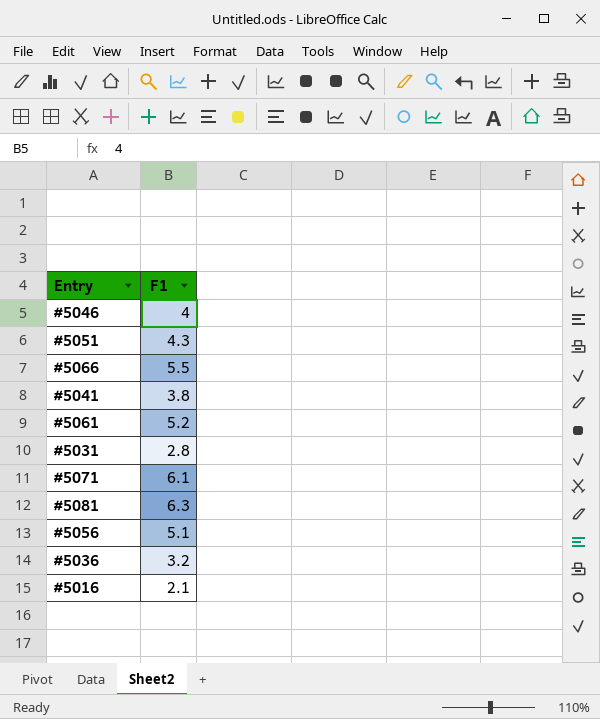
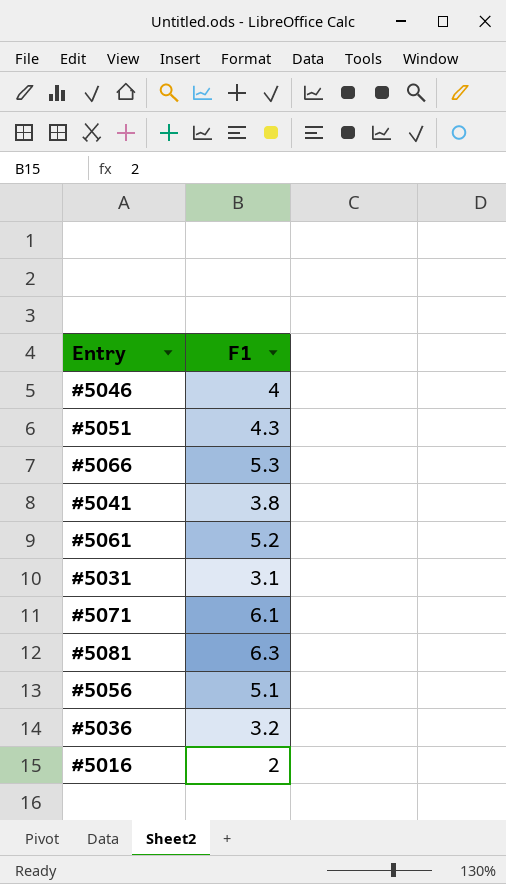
#5066 | F1: 5.5 -> 5.3
#5031 | F1: 2.8 -> 3.1
#5016 | F1: 2.1 -> 2

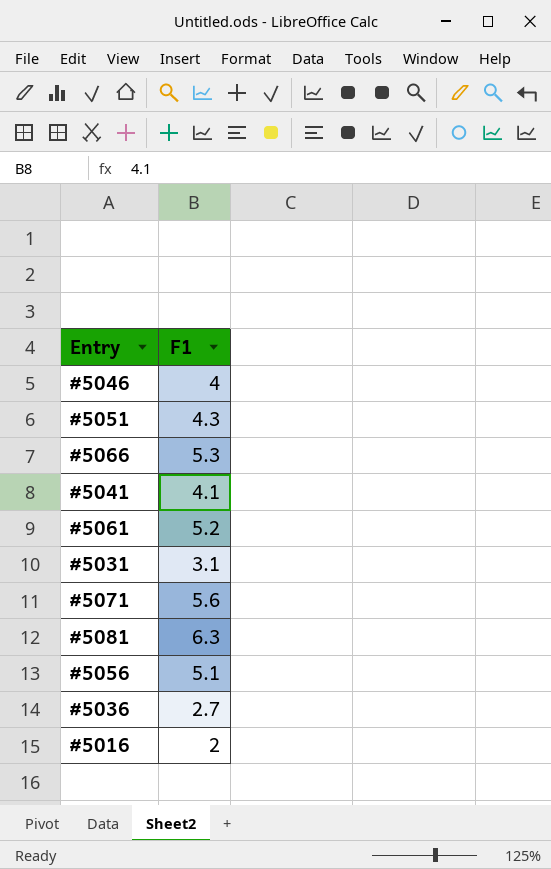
#5041 | F1: 3.8 -> 4.1
#5071 | F1: 6.1 -> 5.6
#5036 | F1: 3.2 -> 2.7

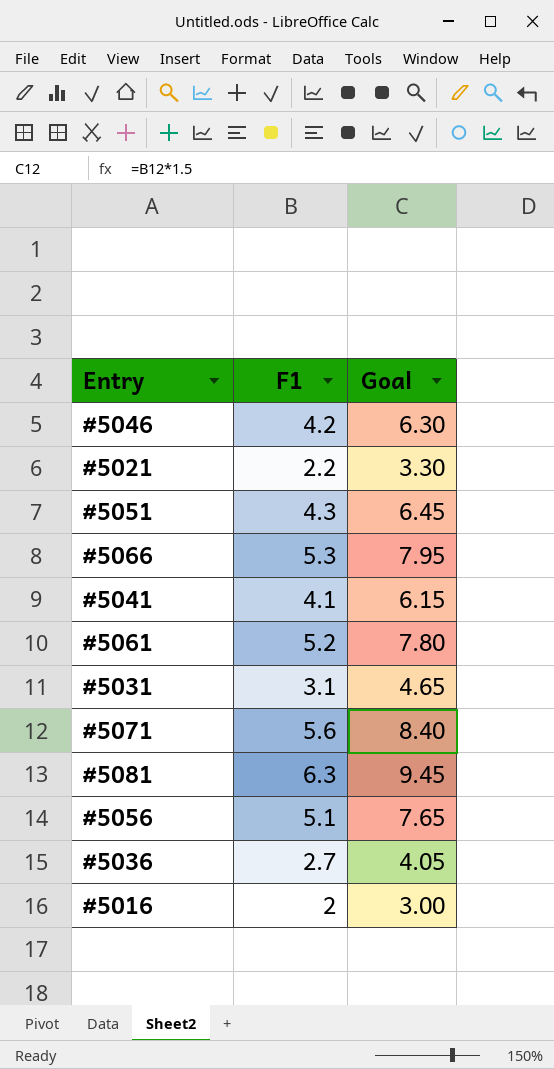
column Goal | formula: none -> [F1] * 1.5
#5046 | F1: 4 -> 4.2
row #5021: none -> 2.2 | 3.30

